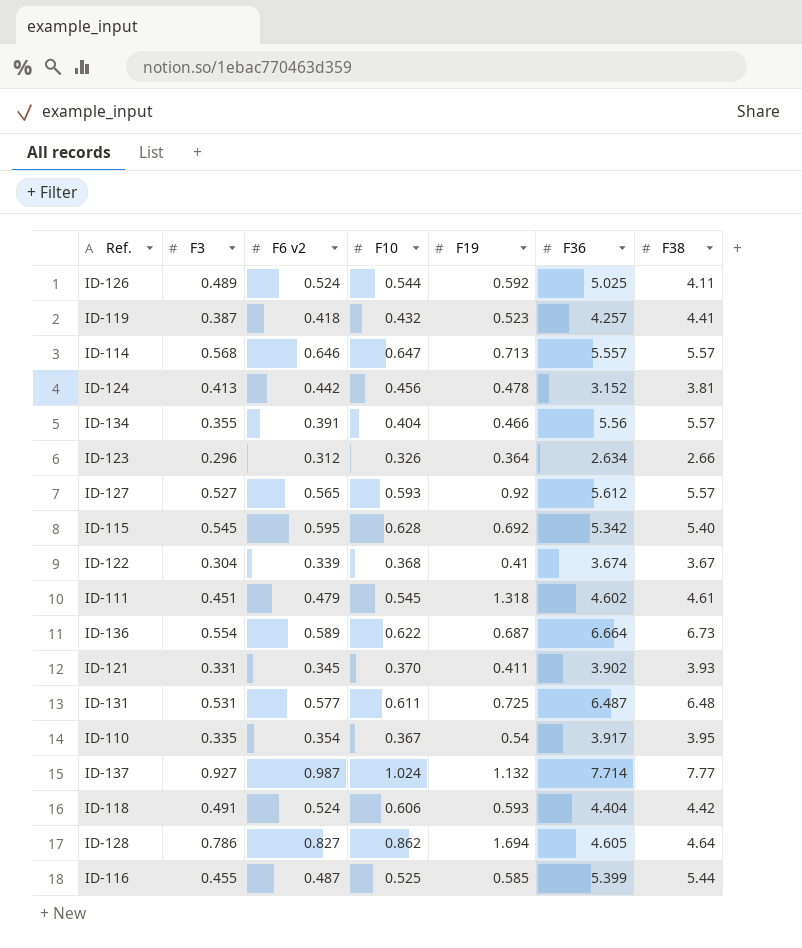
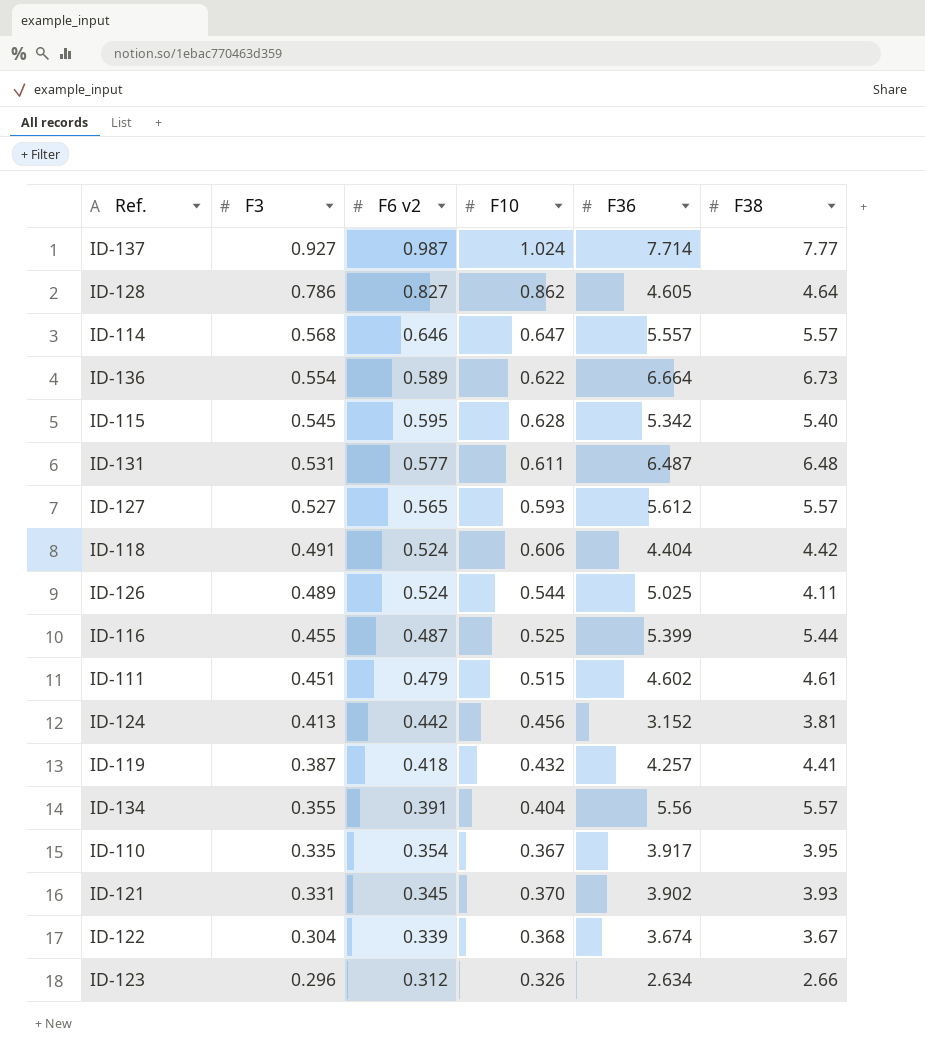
row order: none -> F3 descending
column F19 | position: 5 -> none
ID-111 | F10: 0.545 -> 0.515

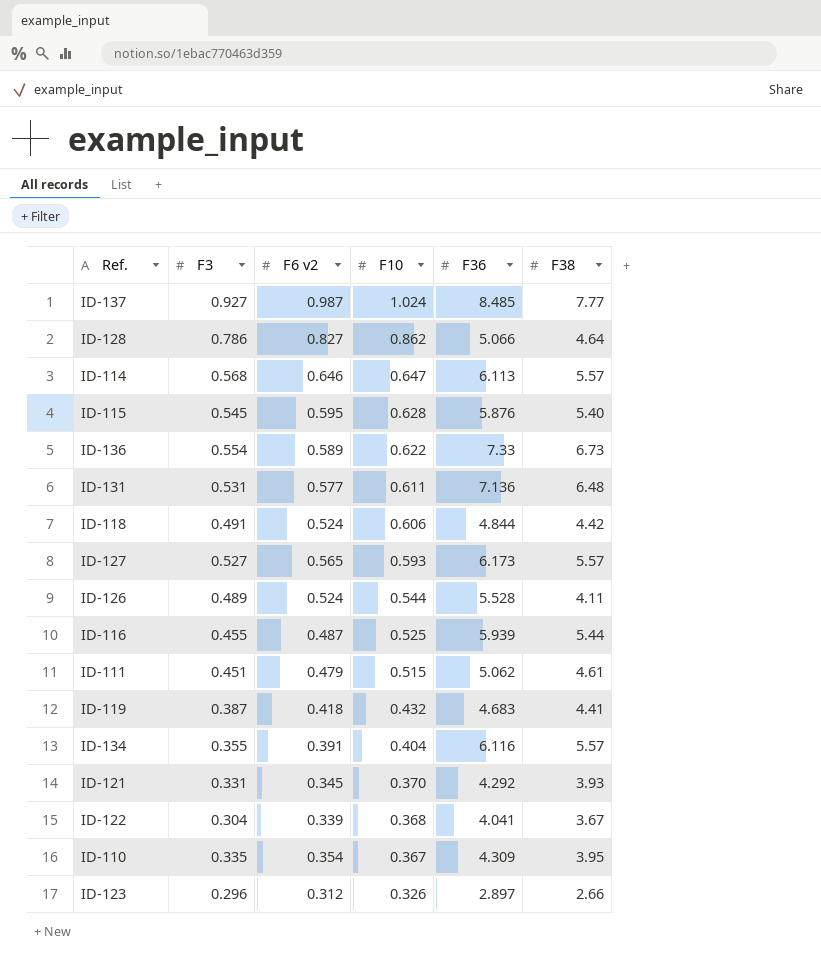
row order: F3 descending -> F10 descending
row ID-124: 0.413 | 0.442 | 0.456 | 3.152 | 3.81 -> none
ID-137 | F36: 7.714 -> 8.485
ID-128 | F36: 4.605 -> 5.066
ID-114 | F36: 5.557 -> 6.113
ID-115 | F36: 5.342 -> 5.876
ID-136 | F36: 6.664 -> 7.33
ID-131 | F36: 6.487 -> 7.136
ID-118 | F36: 4.404 -> 4.844
ID-127 | F36: 5.612 -> 6.173
ID-126 | F36: 5.025 -> 5.528
ID-116 | F36: 5.399 -> 5.939
ID-111 | F36: 4.602 -> 5.062
ID-119 | F36: 4.257 -> 4.683
ID-134 | F36: 5.56 -> 6.116
ID-121 | F36: 3.902 -> 4.292
ID-122 | F36: 3.674 -> 4.041
ID-110 | F36: 3.917 -> 4.309
ID-123 | F36: 2.634 -> 2.897

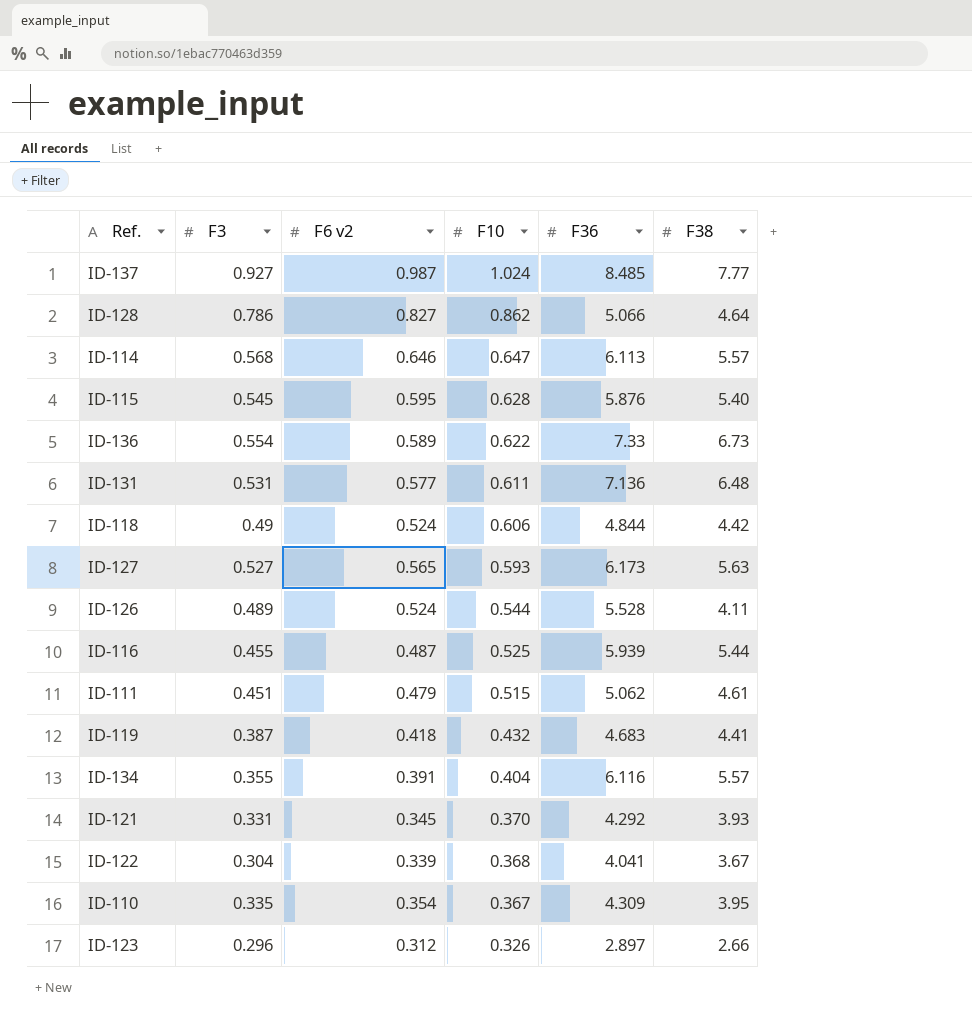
ID-118 | F3: 0.491 -> 0.49
ID-127 | F38: 5.57 -> 5.63

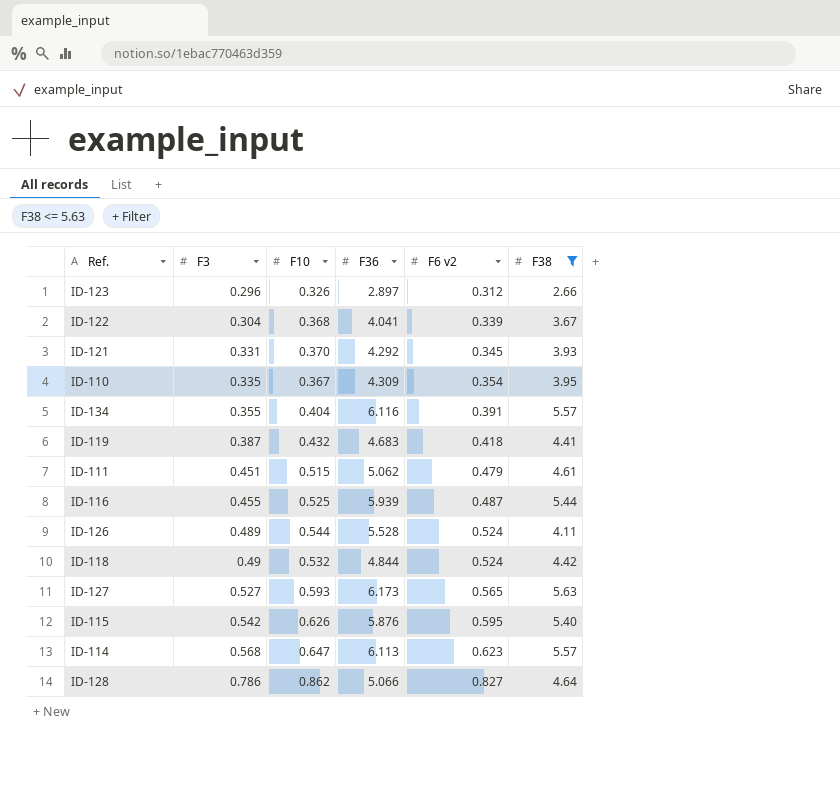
filter: none -> F38 <= 5.63
row order: F10 descending -> F3 ascending
column F6 v2 | position: 3 -> 5
ID-118 | F10: 0.606 -> 0.532
ID-115 | F3: 0.545 -> 0.542
ID-115 | F10: 0.628 -> 0.626
ID-114 | F6 v2: 0.646 -> 0.623

